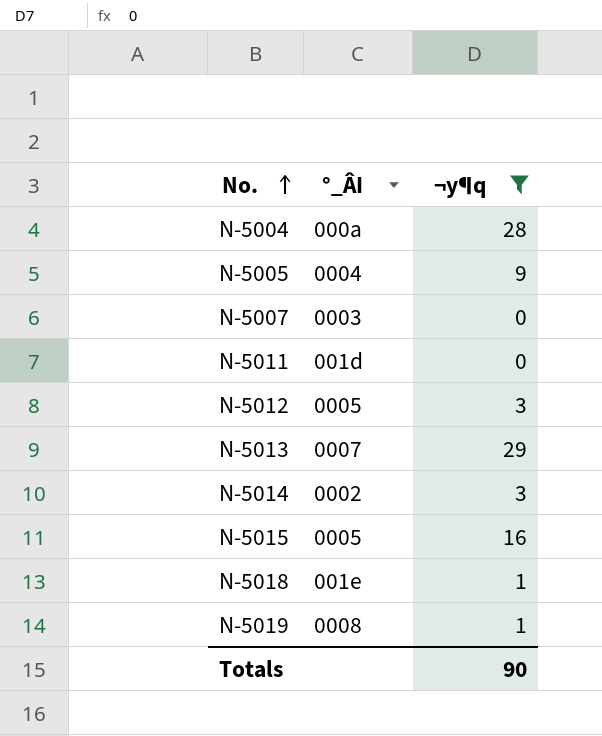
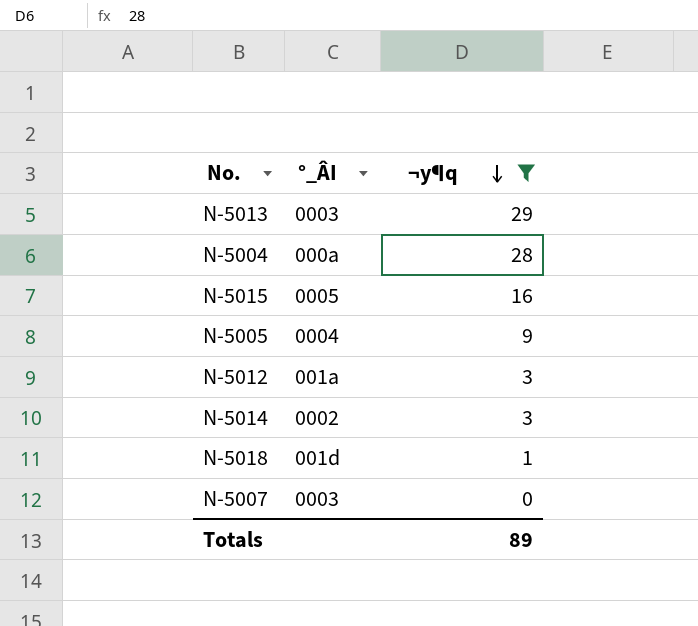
row order: No. ascending -> ¬y¶q descending
row N-5011: 001d | 0 -> none
row N-5019: 0008 | 1 -> none
N-5013 | °_ÂI: 0007 -> 0003
N-5012 | °_ÂI: 0005 -> 001a
N-5018 | °_ÂI: 001e -> 001d
Totals | ¬y¶q: 90 -> 89

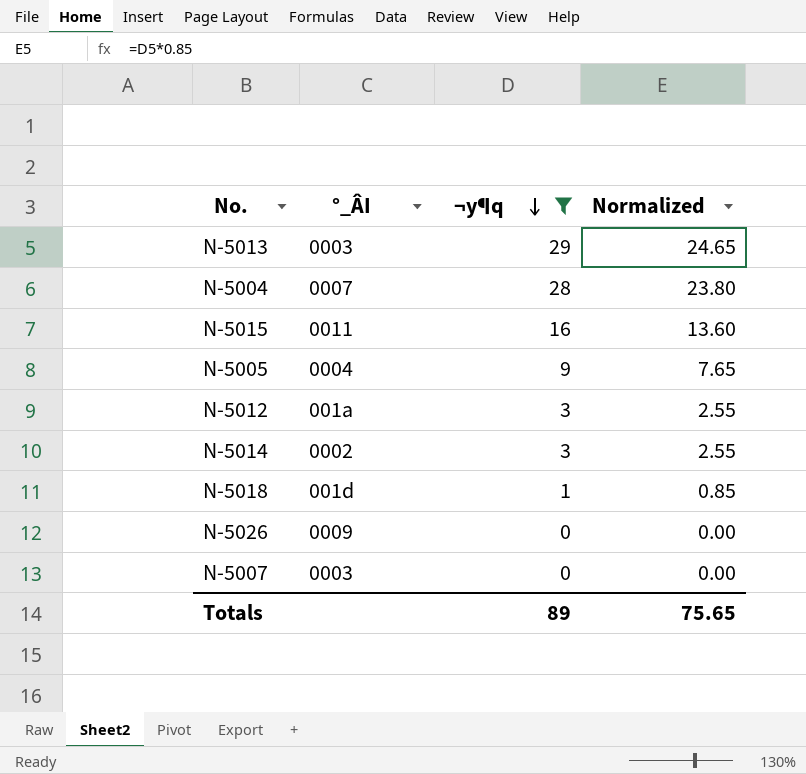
column Normalized | formula: none -> [¬y¶q] * 0.85
N-5004 | °_ÂI: 000a -> 0007
N-5015 | °_ÂI: 0005 -> 0011
row N-5026: none -> 0009 | 0 | 0.00

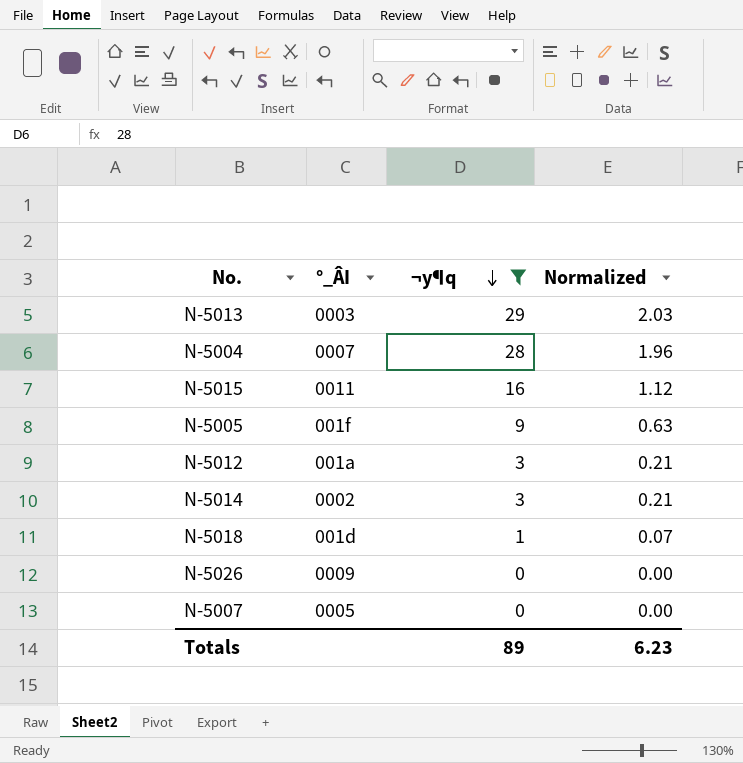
column Normalized | formula: [¬y¶q] * 0.85 -> [¬y¶q] * 0.07
N-5005 | °_ÂI: 0004 -> 001f
N-5007 | °_ÂI: 0003 -> 0005
Totals | Normalized: 75.65 -> 6.23

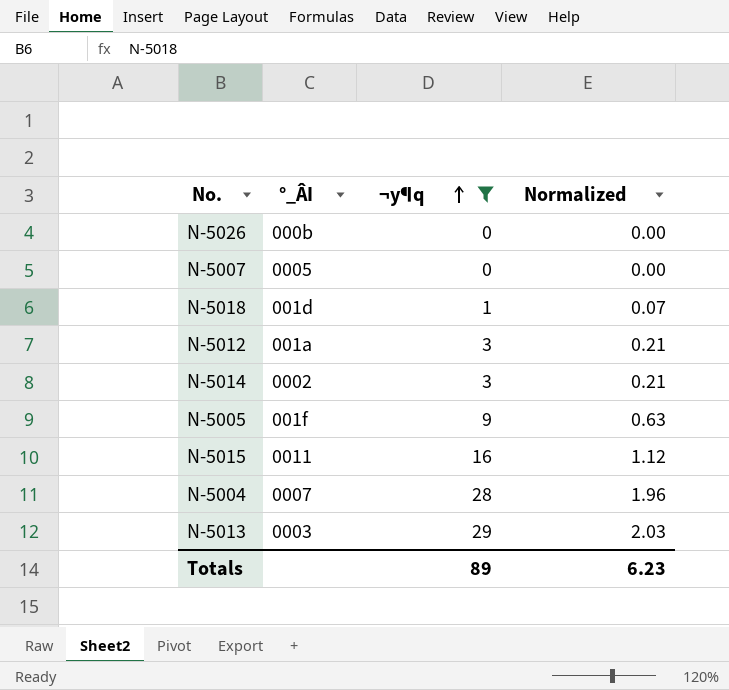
row order: ¬y¶q descending -> ¬y¶q ascending
N-5026 | °_ÂI: 0009 -> 000b

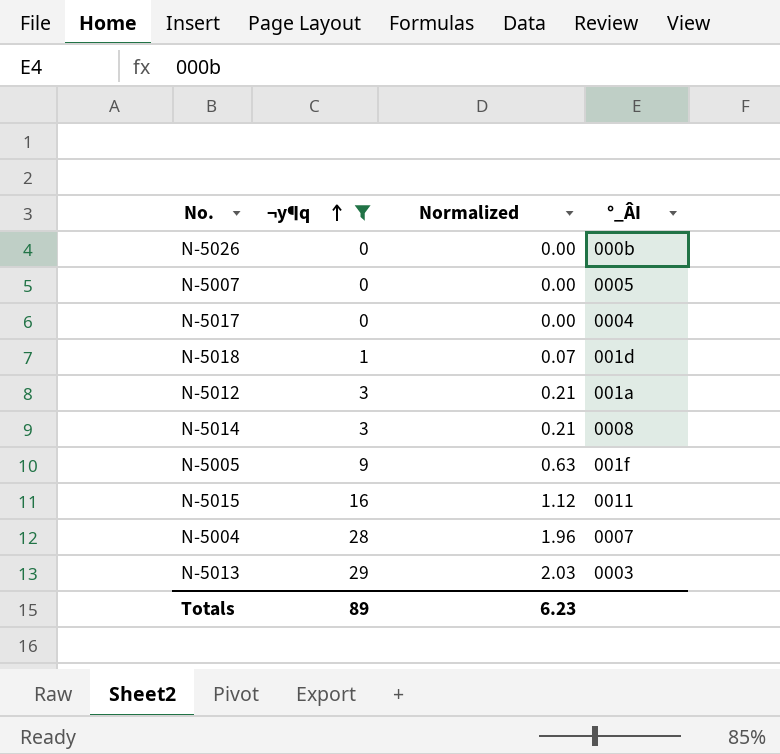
column °_ÂI | position: 2 -> 4
row N-5017: none -> 0 | 0.00 | 0004
N-5014 | °_ÂI: 0002 -> 0008

